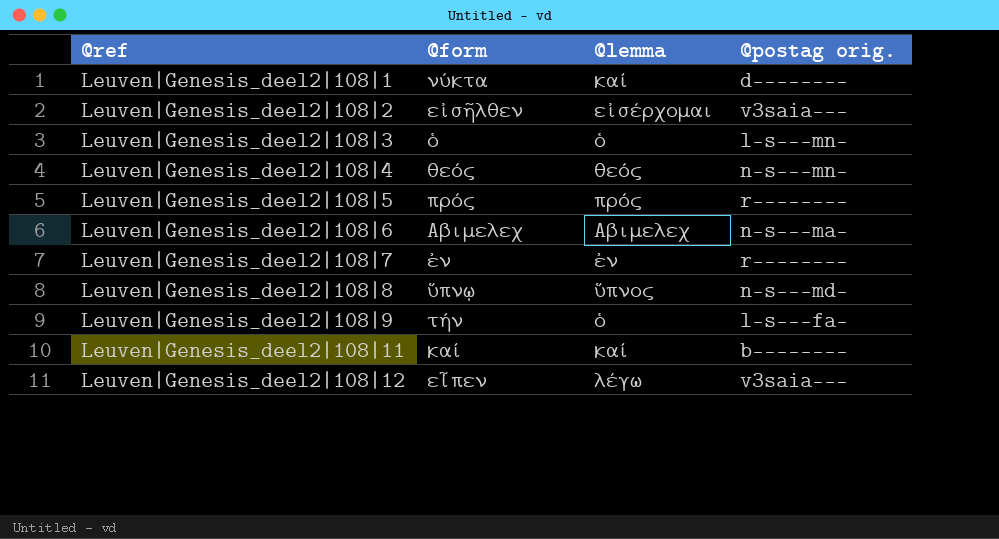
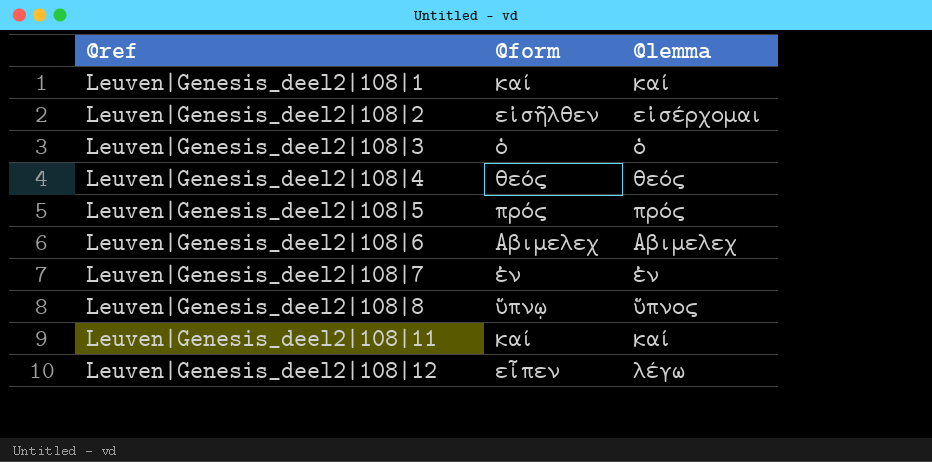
column @postag orig. | position: 4 -> none
row Leuven|Genesis_deel2|108|9: τήν | ὁ | l-s---fa- -> none
Leuven|Genesis_deel2|108|1 | @form: νύκτα -> καί

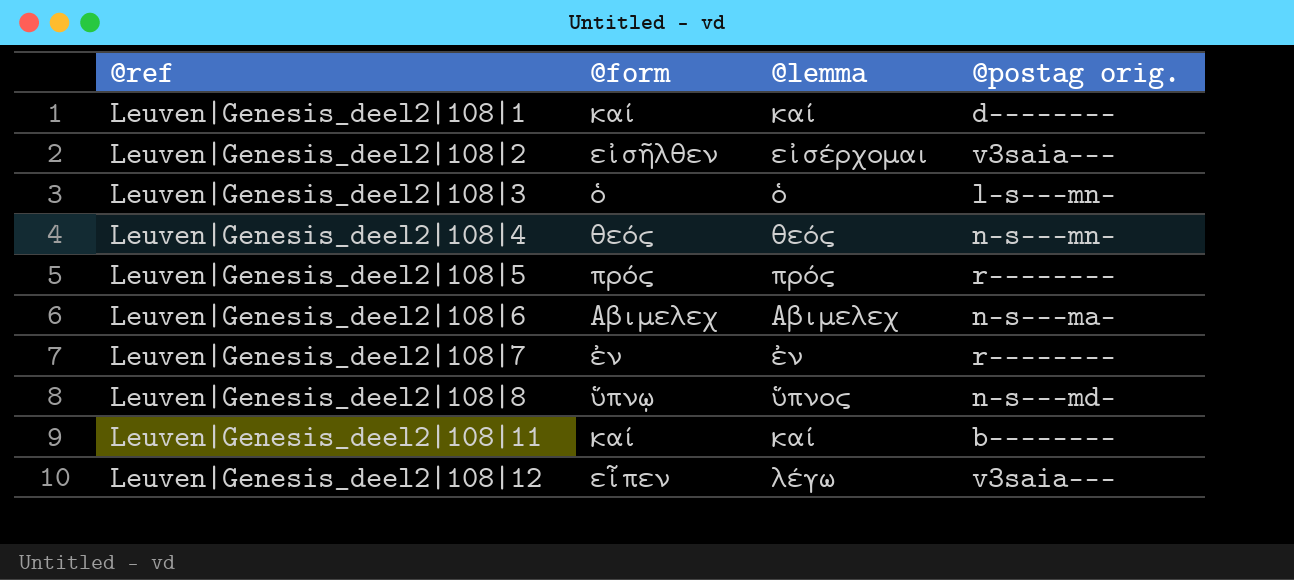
column @postag orig. | position: none -> 4

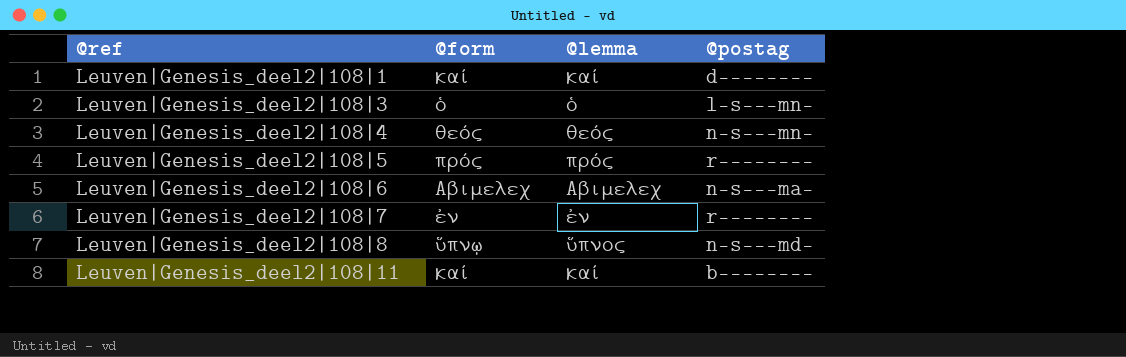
column name: @postag orig. -> @postag
row Leuven|Genesis_deel2|108|2: εἰσῆλθεν | εἰσέρχομαι | v3saia--- -> none
row Leuven|Genesis_deel2|108|12: εἶπεν | λέγω | v3saia--- -> none

